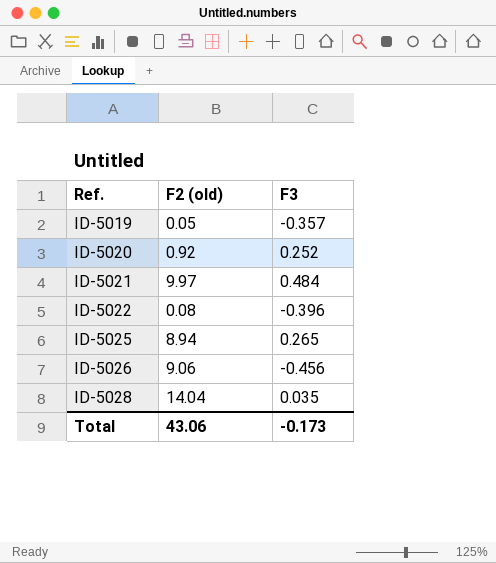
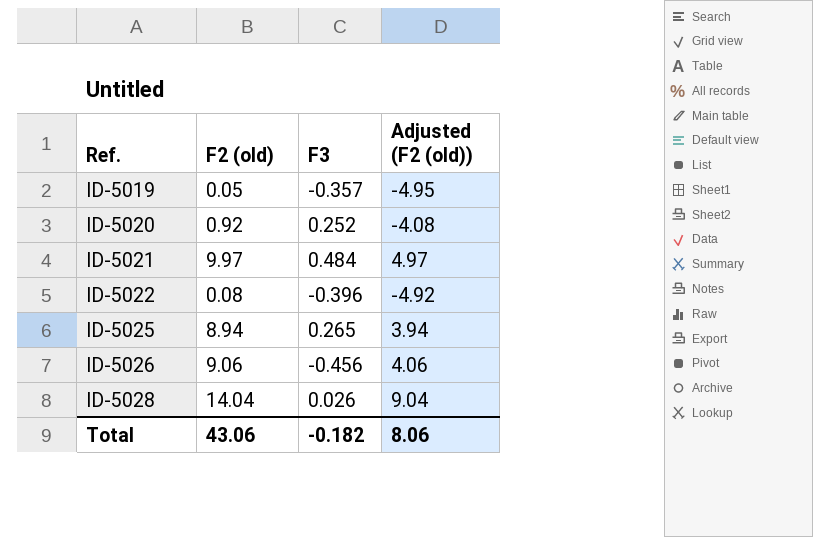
column Adjusted (F2 (old)) | formula: none -> [F2 (old)] - 5
ID-5028 | F3: 0.035 -> 0.026
Total | F3: -0.173 -> -0.182

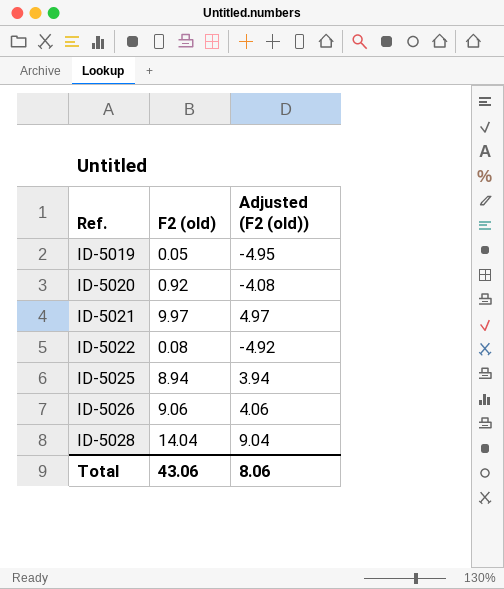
column F3 | position: 3 -> none

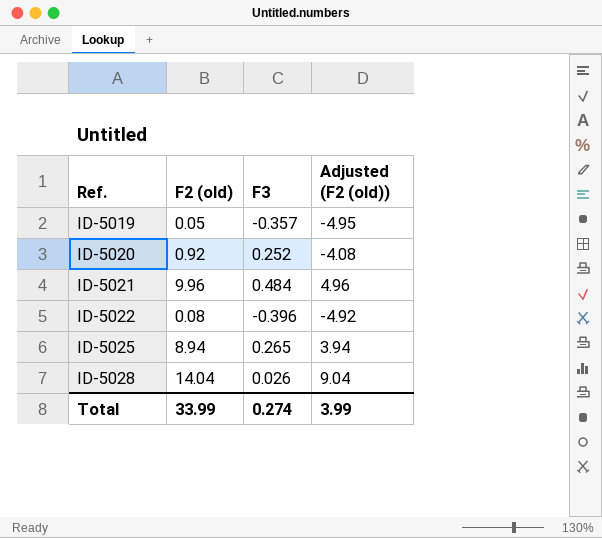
column F3 | position: none -> 3
row ID-5026: 9.06 | 4.06 -> none
ID-5021 | F2 (old): 9.97 -> 9.96
ID-5021 | Adjusted (F2 (old)): 4.97 -> 4.96
Total | F2 (old): 43.06 -> 33.99
Total | Adjusted (F2 (old)): 8.06 -> 3.99

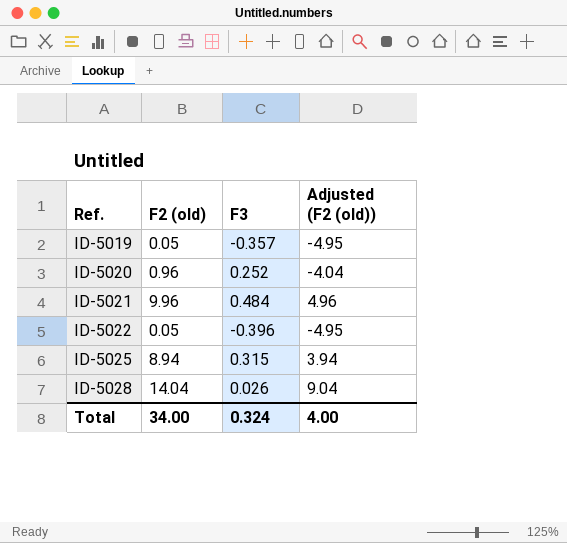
ID-5020 | F2 (old): 0.92 -> 0.96
ID-5020 | Adjusted (F2 (old)): -4.08 -> -4.04
ID-5022 | F2 (old): 0.08 -> 0.05
ID-5022 | Adjusted (F2 (old)): -4.92 -> -4.95
ID-5025 | F3: 0.265 -> 0.315
Total | F2 (old): 33.99 -> 34.00
Total | F3: 0.274 -> 0.324
Total | Adjusted (F2 (old)): 3.99 -> 4.00

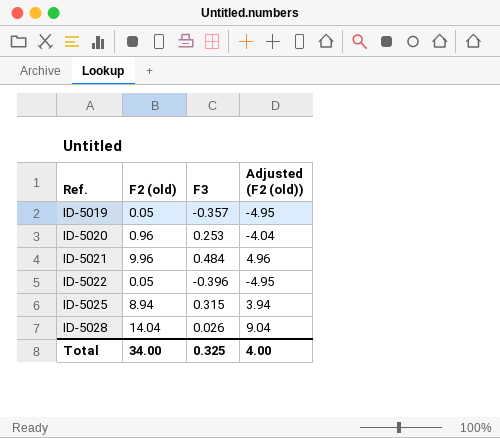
ID-5020 | F3: 0.252 -> 0.253
Total | F3: 0.324 -> 0.325

